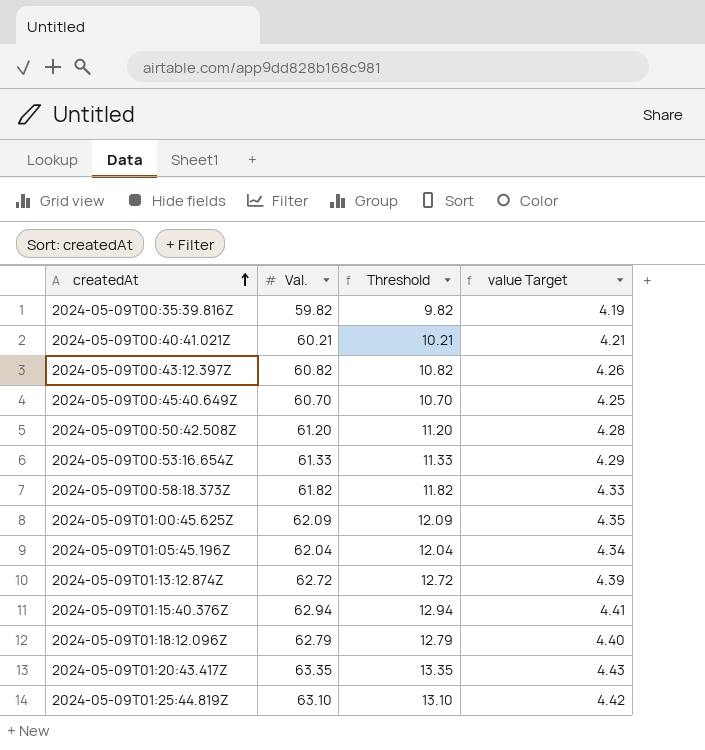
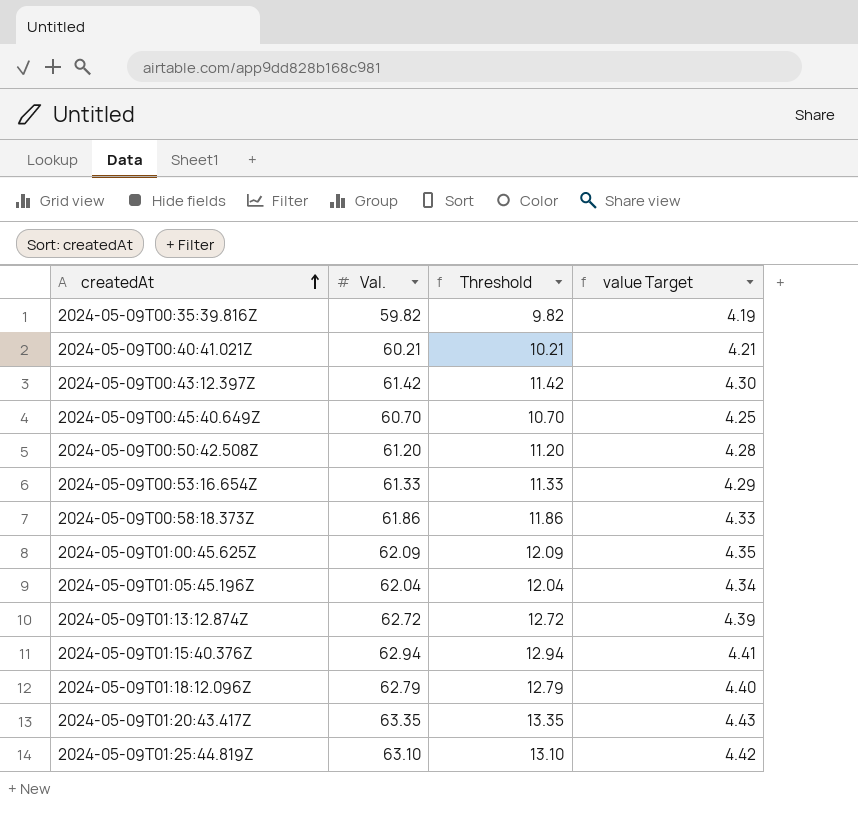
2024-05-09T00:43:12.397Z | Val.: 60.82 -> 61.42
2024-05-09T00:43:12.397Z | Threshold: 10.82 -> 11.42
2024-05-09T00:43:12.397Z | value Target: 4.26 -> 4.30
2024-05-09T00:58:18.373Z | Val.: 61.82 -> 61.86
2024-05-09T00:58:18.373Z | Threshold: 11.82 -> 11.86

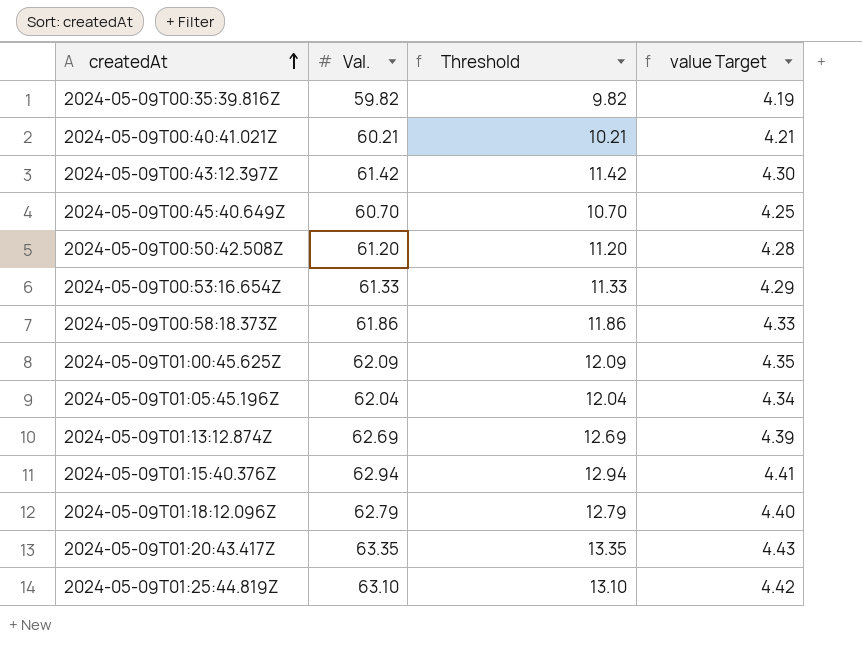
2024-05-09T01:13:12.874Z | Val.: 62.72 -> 62.69
2024-05-09T01:13:12.874Z | Threshold: 12.72 -> 12.69

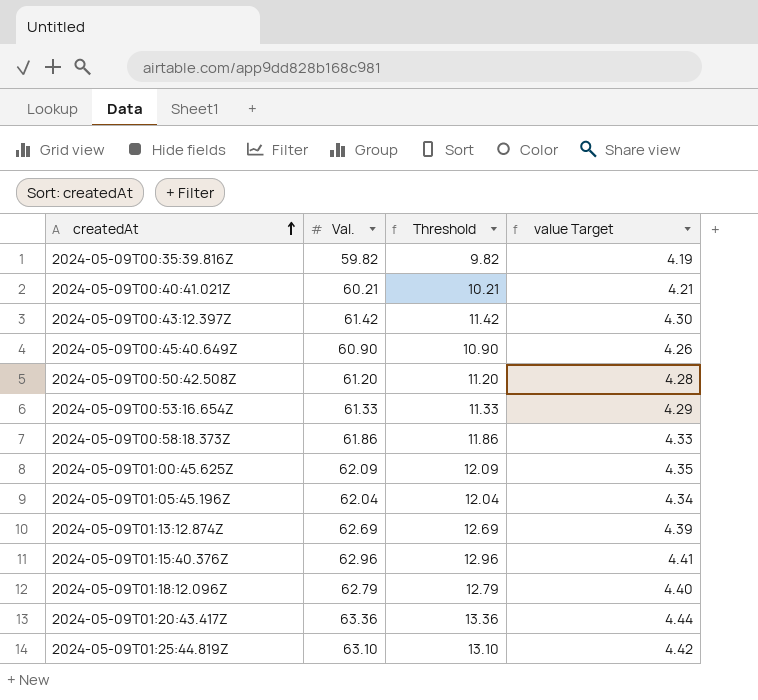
2024-05-09T00:45:40.649Z | Val.: 60.70 -> 60.90
2024-05-09T00:45:40.649Z | Threshold: 10.70 -> 10.90
2024-05-09T00:45:40.649Z | value Target: 4.25 -> 4.26
2024-05-09T01:15:40.376Z | Val.: 62.94 -> 62.96
2024-05-09T01:15:40.376Z | Threshold: 12.94 -> 12.96
2024-05-09T01:20:43.417Z | Val.: 63.35 -> 63.36
2024-05-09T01:20:43.417Z | Threshold: 13.35 -> 13.36
2024-05-09T01:20:43.417Z | value Target: 4.43 -> 4.44

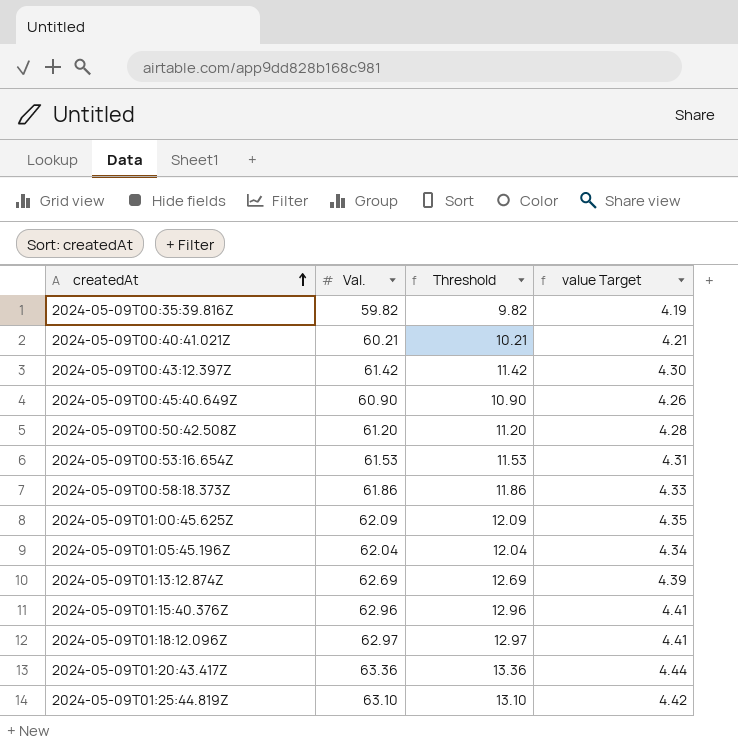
2024-05-09T00:53:16.654Z | Val.: 61.33 -> 61.53
2024-05-09T00:53:16.654Z | Threshold: 11.33 -> 11.53
2024-05-09T00:53:16.654Z | value Target: 4.29 -> 4.31
2024-05-09T01:18:12.096Z | Val.: 62.79 -> 62.97
2024-05-09T01:18:12.096Z | Threshold: 12.79 -> 12.97
2024-05-09T01:18:12.096Z | value Target: 4.40 -> 4.41

